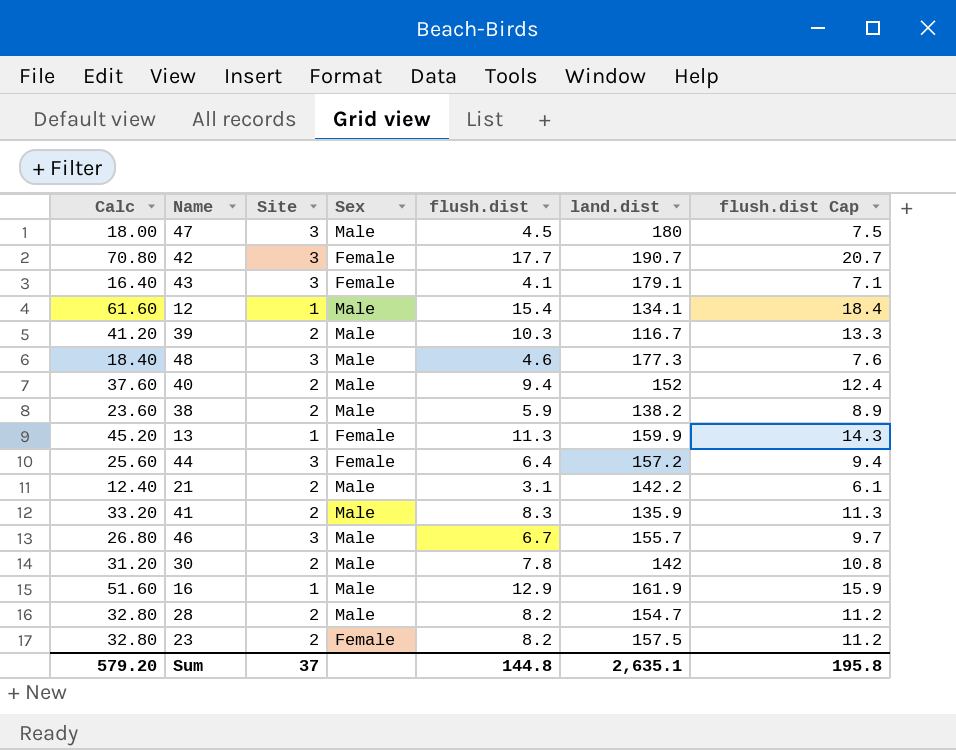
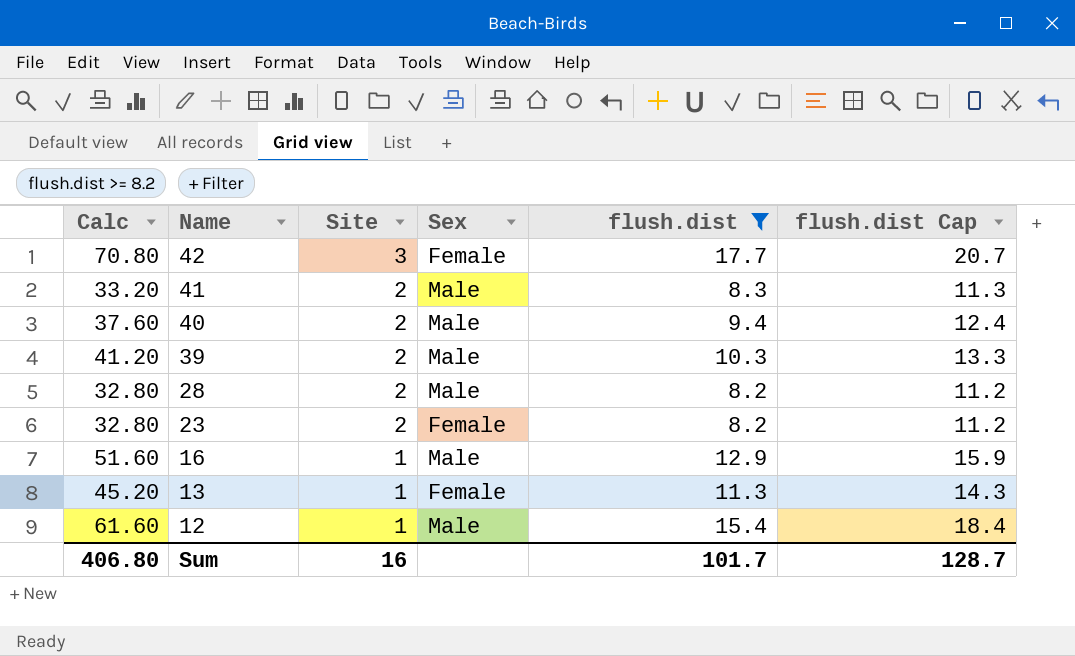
filter: none -> flush.dist >= 8.2
row order: none -> Name descending
column land.dist | position: 6 -> none
Sum | Calc: 579.20 -> 406.80
Sum | Site: 37 -> 16
Sum | flush.dist: 144.8 -> 101.7
Sum | flush.dist Cap: 195.8 -> 128.7

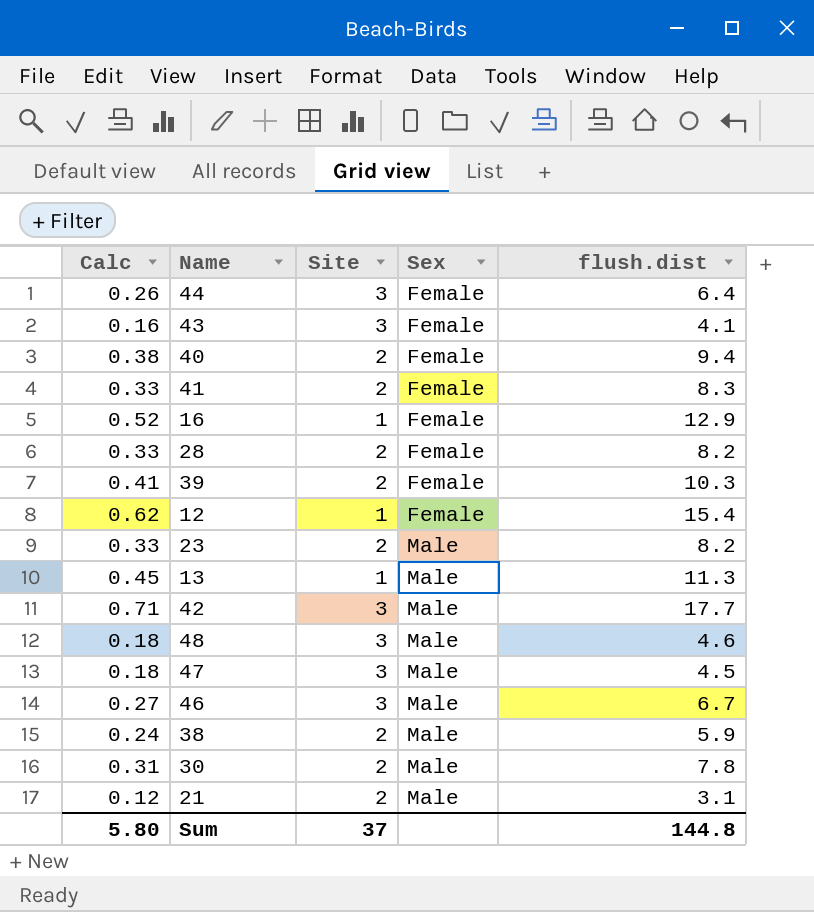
filter: flush.dist >= 8.2 -> none
row order: Name descending -> Sex ascending
column flush.dist Cap | formula: [flush.dist] + 3 -> none
column Calc | formula: [flush.dist] * 4 -> [flush.dist] * 0.04
40 | Sex: Male -> Female
41 | Sex: Male -> Female
16 | Sex: Male -> Female
28 | Sex: Male -> Female
39 | Sex: Male -> Female
12 | Sex: Male -> Female
23 | Sex: Female -> Male
13 | Sex: Female -> Male
42 | Sex: Female -> Male
Sum | Calc: 406.80 -> 5.80
Sum | Site: 16 -> 37
Sum | flush.dist: 101.7 -> 144.8

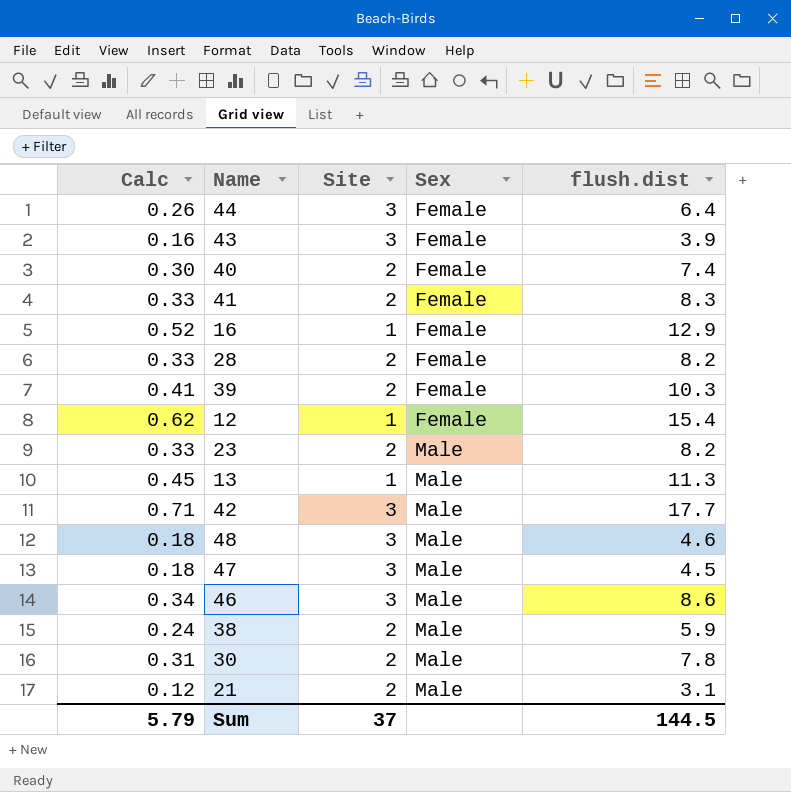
43 | flush.dist: 4.1 -> 3.9
40 | Calc: 0.38 -> 0.30
40 | flush.dist: 9.4 -> 7.4
46 | Calc: 0.27 -> 0.34
46 | flush.dist: 6.7 -> 8.6
Sum | Calc: 5.80 -> 5.79
Sum | flush.dist: 144.8 -> 144.5

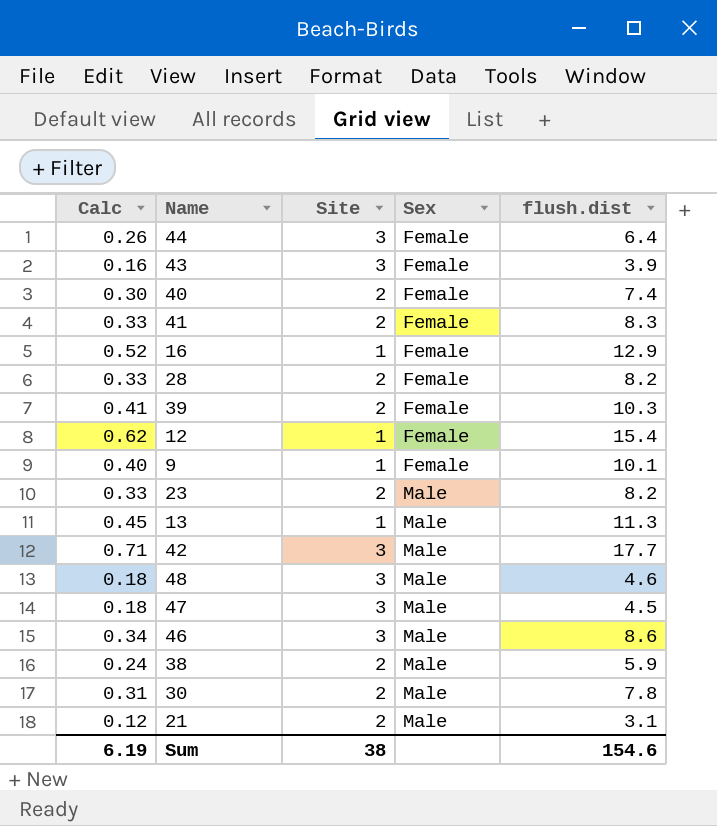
row 9: none -> 0.40 | 1 | Female | 10.1
Sum | Calc: 5.79 -> 6.19
Sum | Site: 37 -> 38
Sum | flush.dist: 144.5 -> 154.6

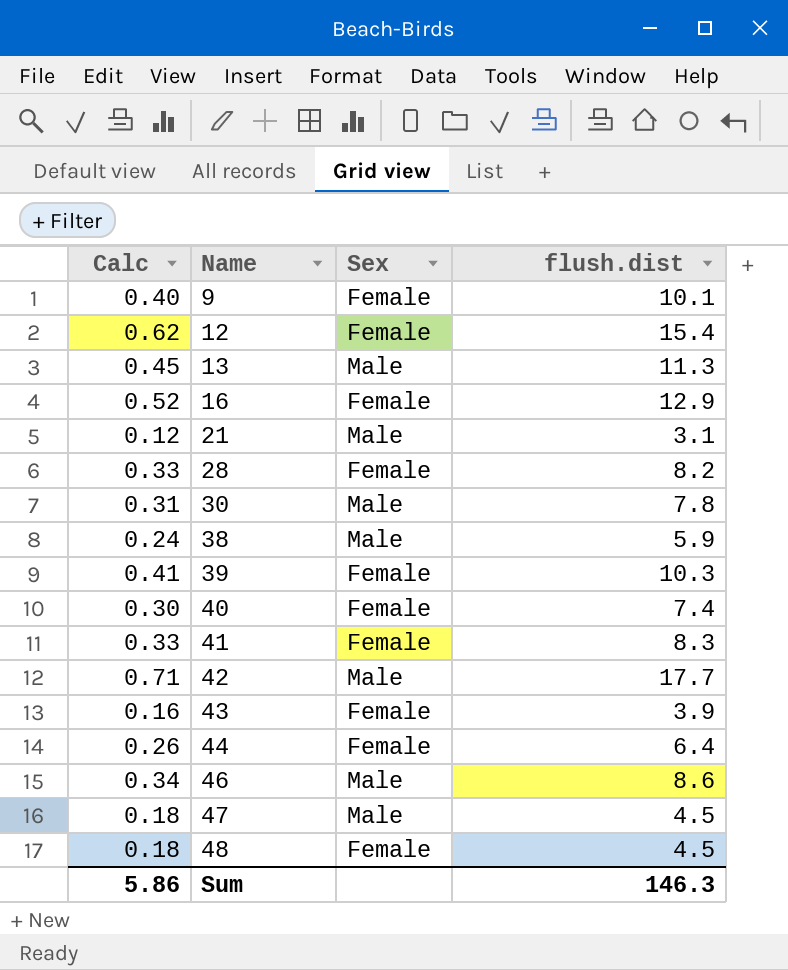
row order: Sex ascending -> Name ascending
column Site | position: 3 -> none
row 23: 0.33 | 2 | Male | 8.2 -> none
48 | Sex: Male -> Female
48 | flush.dist: 4.6 -> 4.5
Sum | Calc: 6.19 -> 5.86
Sum | flush.dist: 154.6 -> 146.3

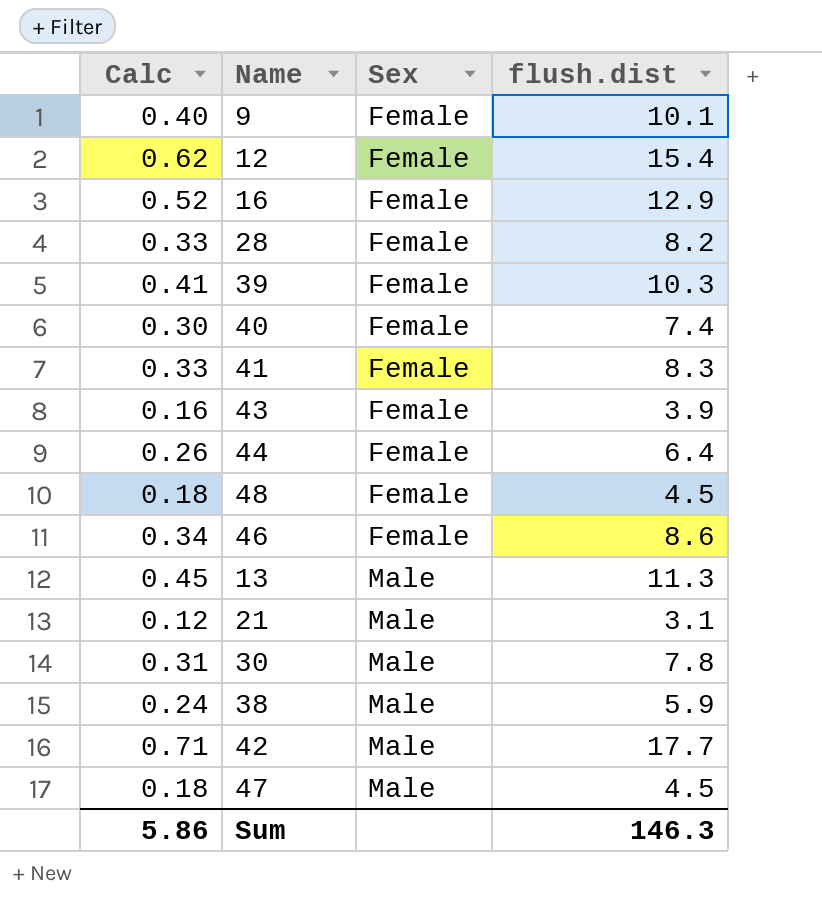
row order: Name ascending -> Sex ascending
46 | Sex: Male -> Female

